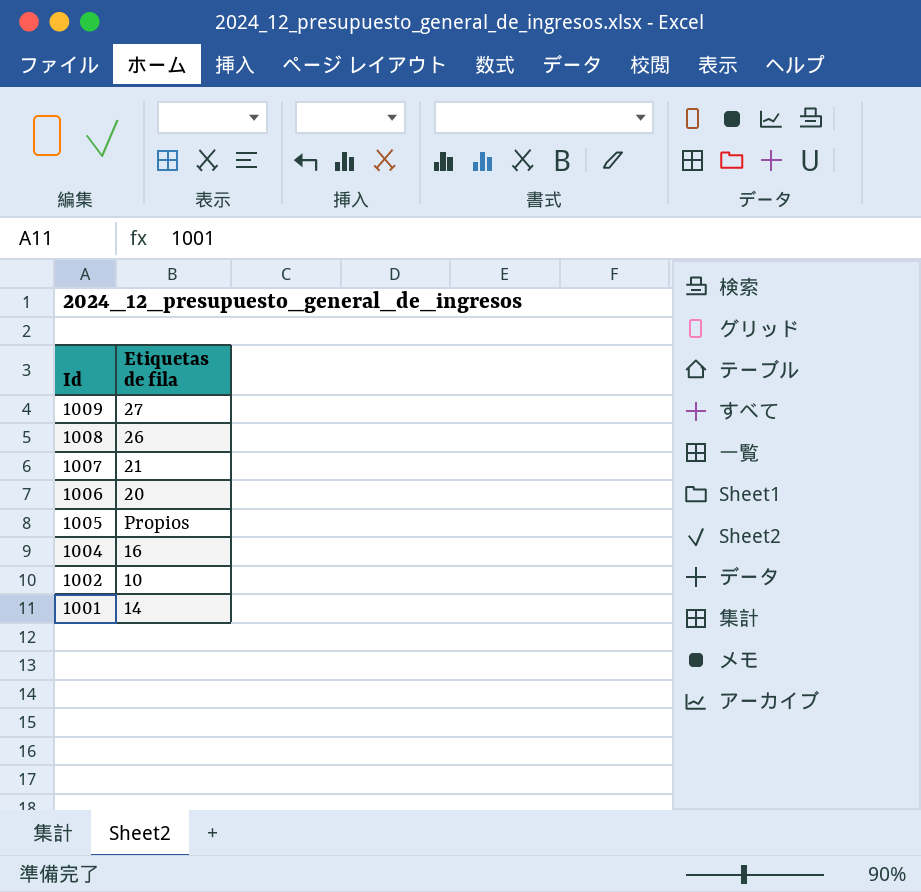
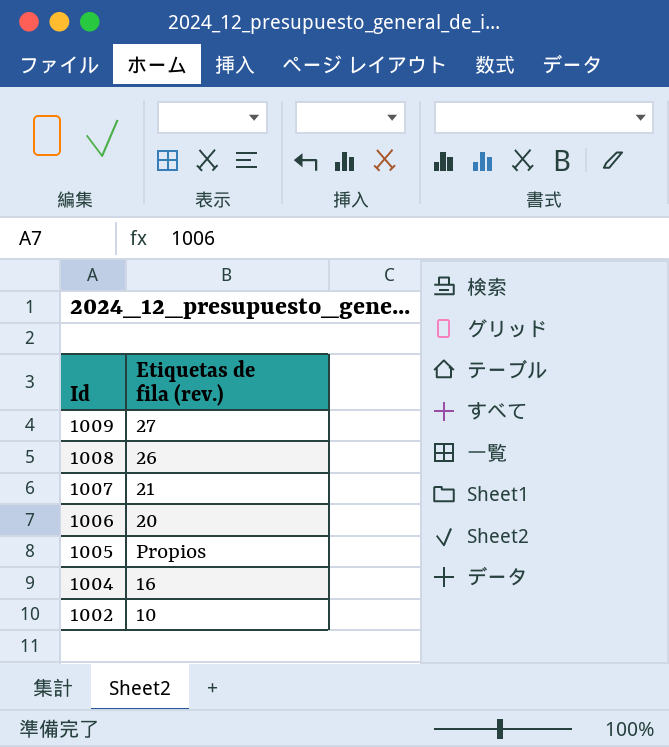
column name: Etiquetas de fila -> Etiquetas de fila (rev.)
row 1001: 14 -> none

